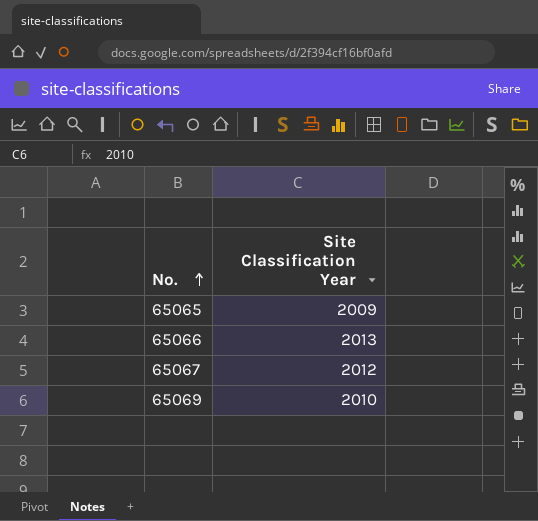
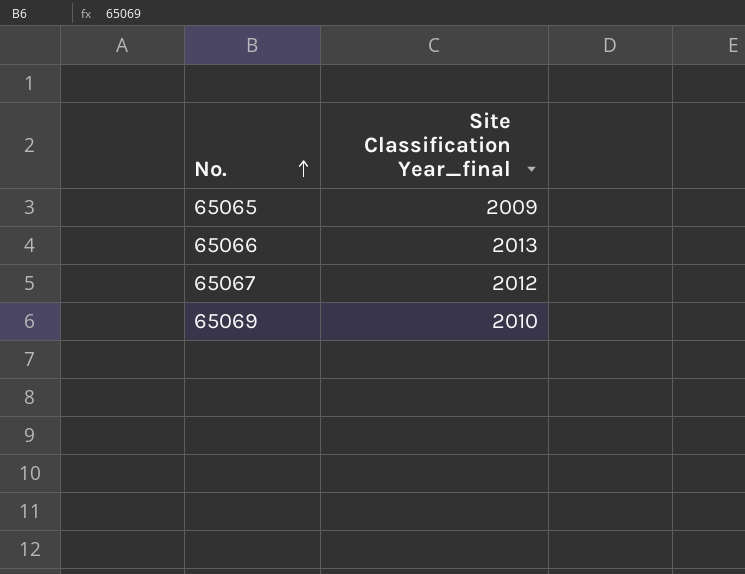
column name: Site Classification Year -> Site Classification Year_final

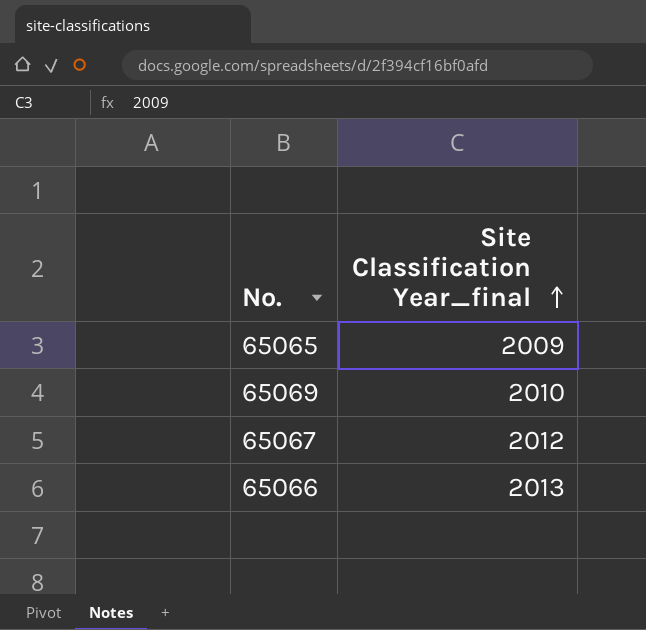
row order: No. ascending -> Site Classification Year_final ascending

